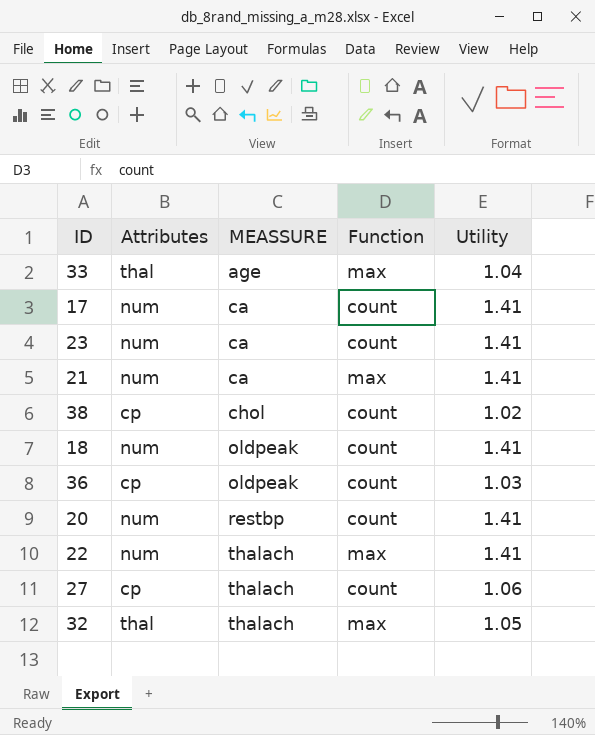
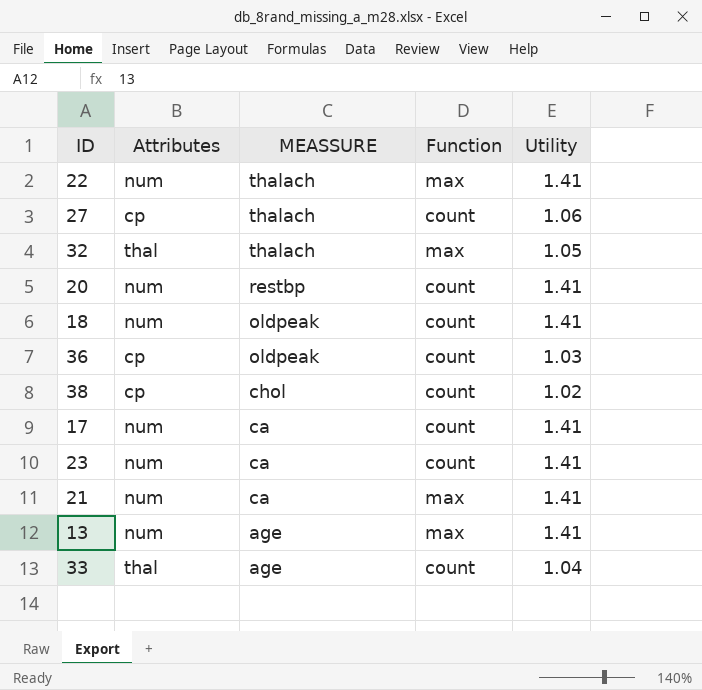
row order: MEASSURE ascending -> MEASSURE descending
row 13: none -> num | age | max | 1.41
33 | Function: max -> count

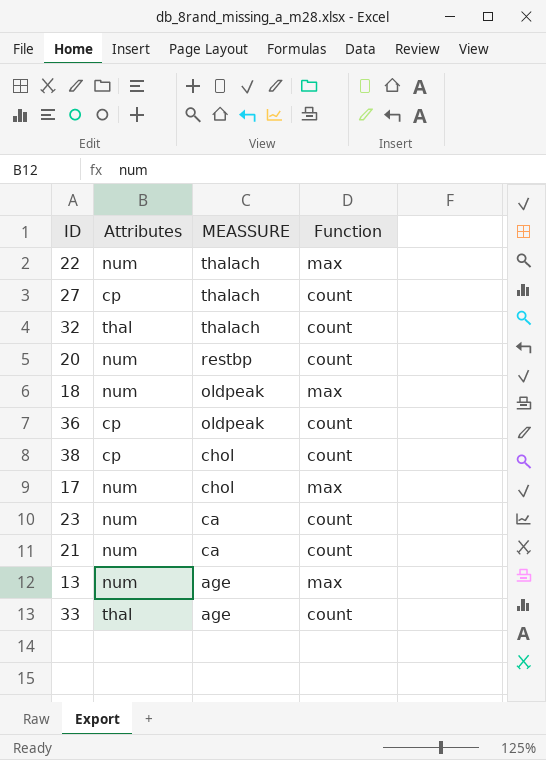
column Utility | position: 5 -> none
32 | Function: max -> count
18 | Function: count -> max
17 | MEASSURE: ca -> chol
17 | Function: count -> max
21 | Function: max -> count

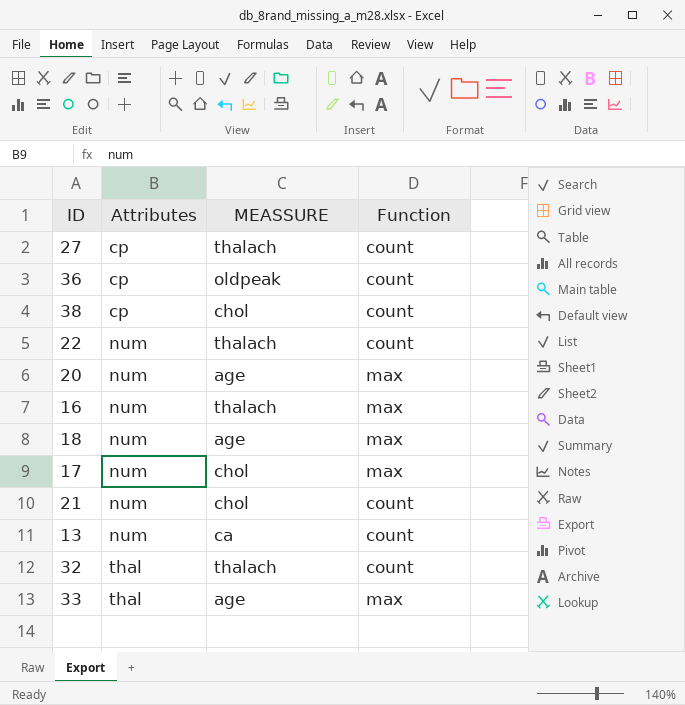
row order: MEASSURE descending -> Attributes ascending
row 23: num | ca | count -> none
22 | Function: max -> count
20 | MEASSURE: restbp -> age
20 | Function: count -> max
row 16: none -> num | thalach | max
18 | MEASSURE: oldpeak -> age
21 | MEASSURE: ca -> chol
13 | MEASSURE: age -> ca
13 | Function: max -> count
33 | Function: count -> max

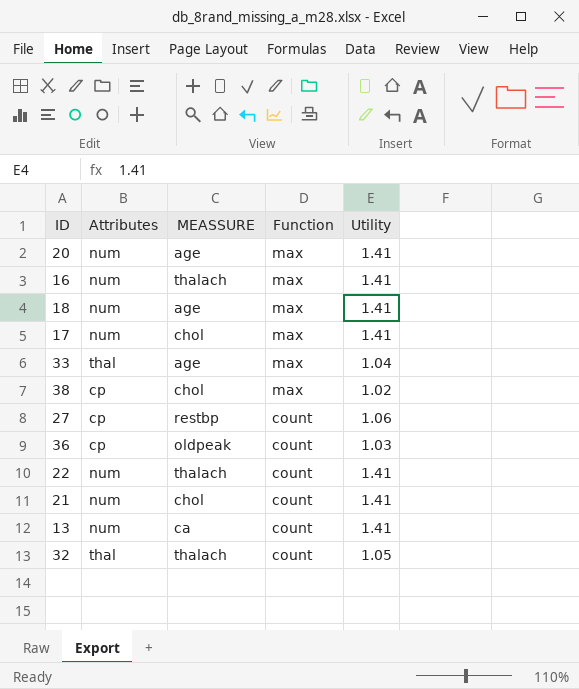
row order: Attributes ascending -> Function descending
column Utility | position: none -> 5
38 | Function: count -> max
27 | MEASSURE: thalach -> restbp

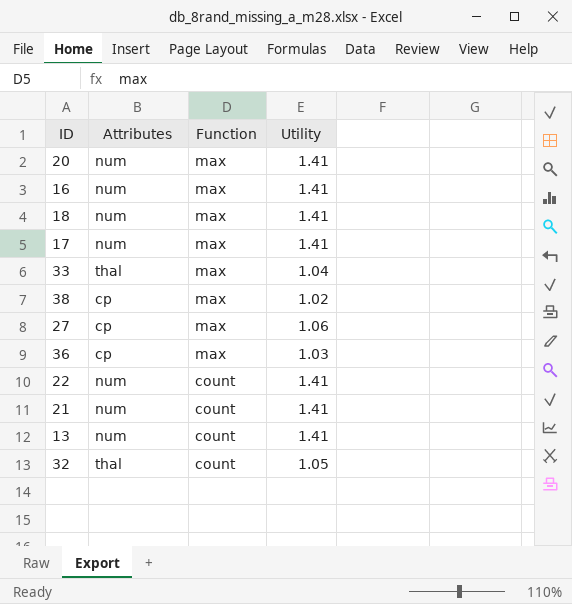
column MEASSURE | position: 3 -> none
27 | Function: count -> max
36 | Function: count -> max

